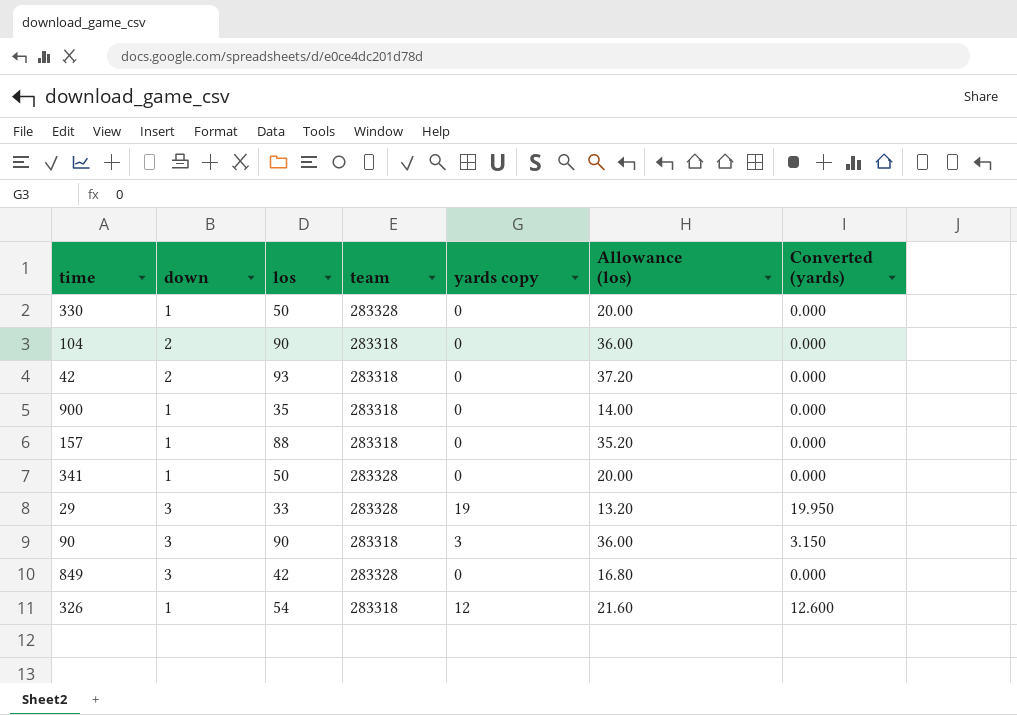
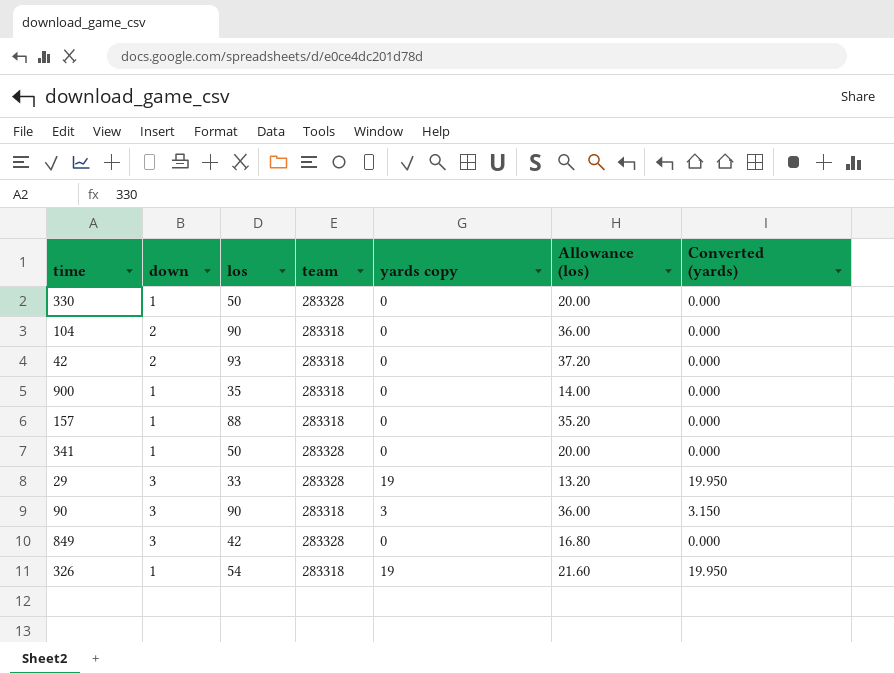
326 | yards copy: 12 -> 19
326 | Converted (yards): 12.600 -> 19.950

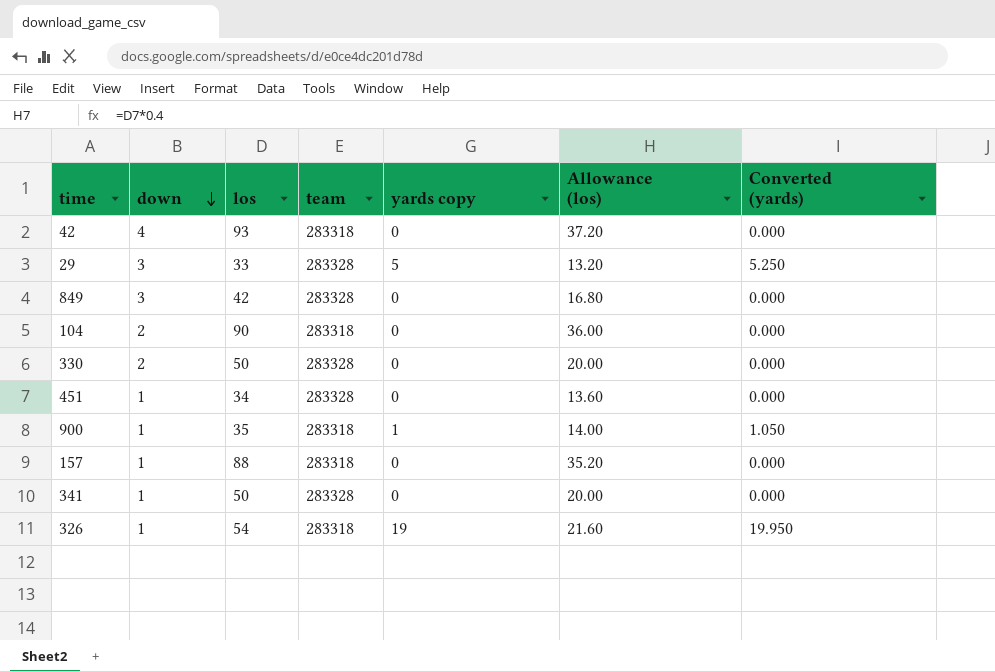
row order: none -> down descending
row 90: 3 | 90 | 283318 | 3 | 36.00 | 3.150 -> none
42 | down: 2 -> 4
29 | yards copy: 19 -> 5
29 | Converted (yards): 19.950 -> 5.250
330 | down: 1 -> 2
row 451: none -> 1 | 34 | 283328 | 0 | 13.60 | 0.000
900 | yards copy: 0 -> 1
900 | Converted (yards): 0.000 -> 1.050

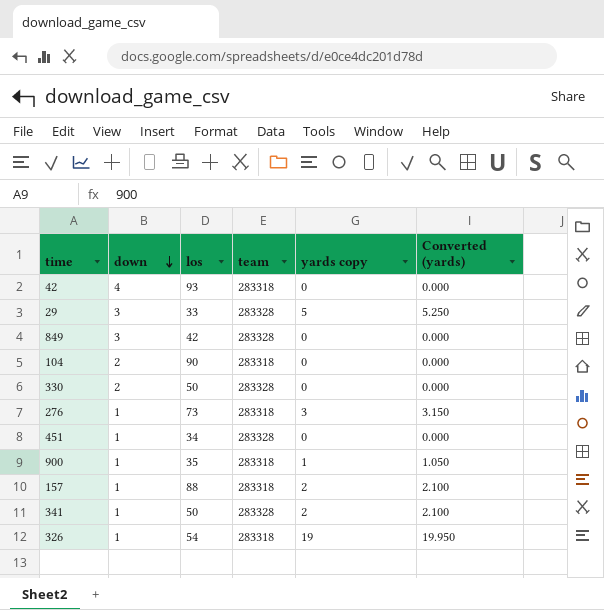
column Allowance (los) | formula: [los] * 0.4 -> none
row 276: none -> 1 | 73 | 283318 | 3 | 3.150
157 | yards copy: 0 -> 2
157 | Converted (yards): 0.000 -> 2.100
341 | yards copy: 0 -> 2
341 | Converted (yards): 0.000 -> 2.100

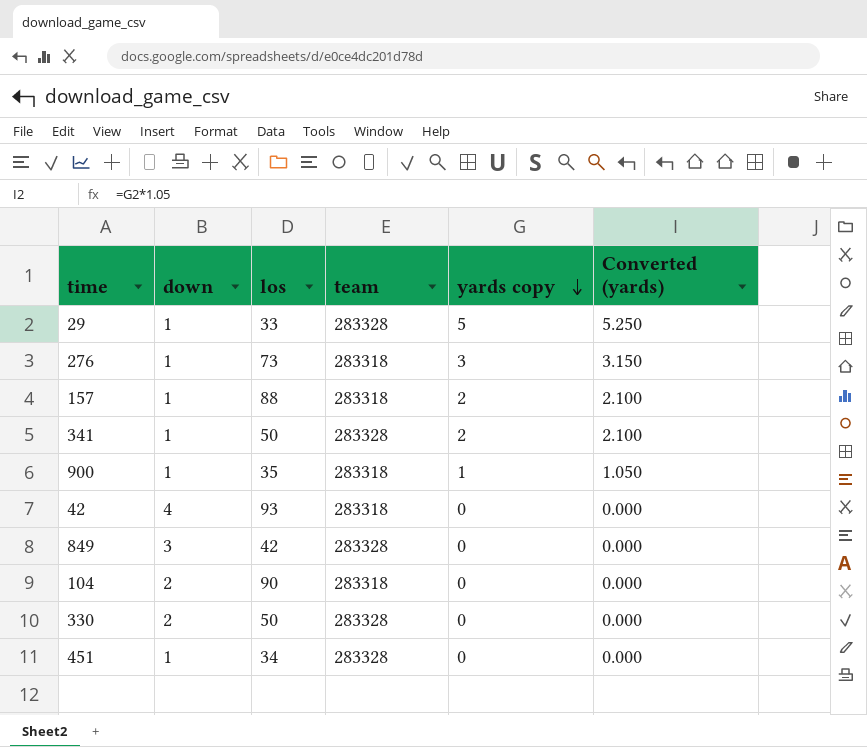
row order: down descending -> yards copy descending
row 326: 1 | 54 | 283318 | 19 | 19.950 -> none
29 | down: 3 -> 1

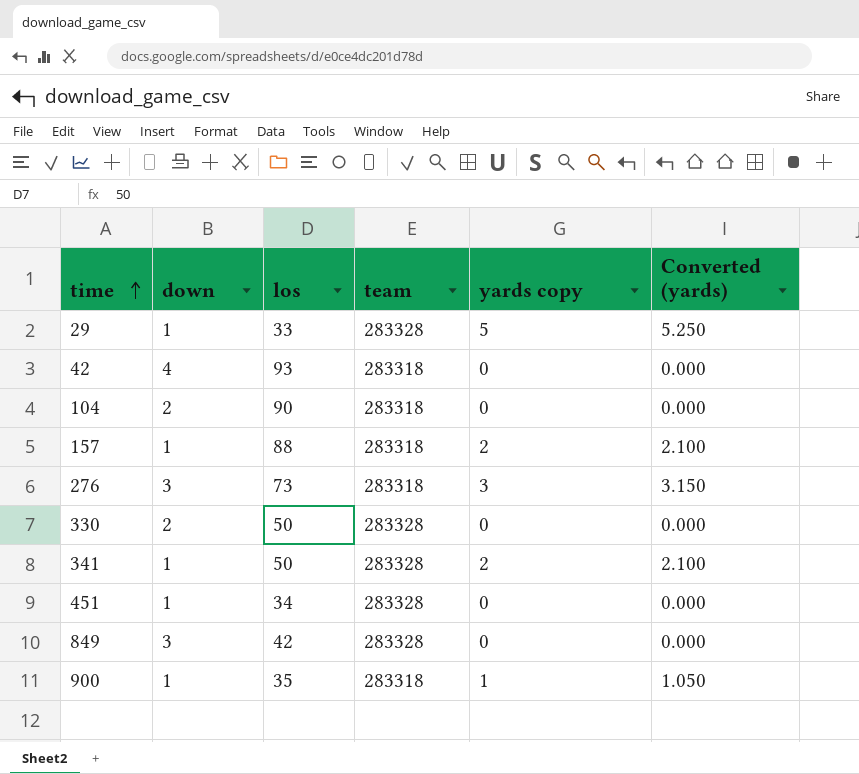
row order: yards copy descending -> time ascending
276 | down: 1 -> 3

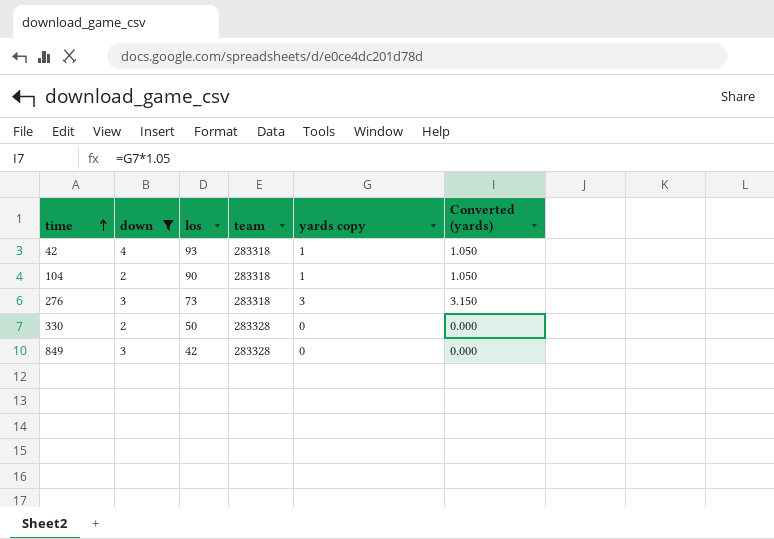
filter: none -> down != 1
42 | yards copy: 0 -> 1
42 | Converted (yards): 0.000 -> 1.050
104 | yards copy: 0 -> 1
104 | Converted (yards): 0.000 -> 1.050

